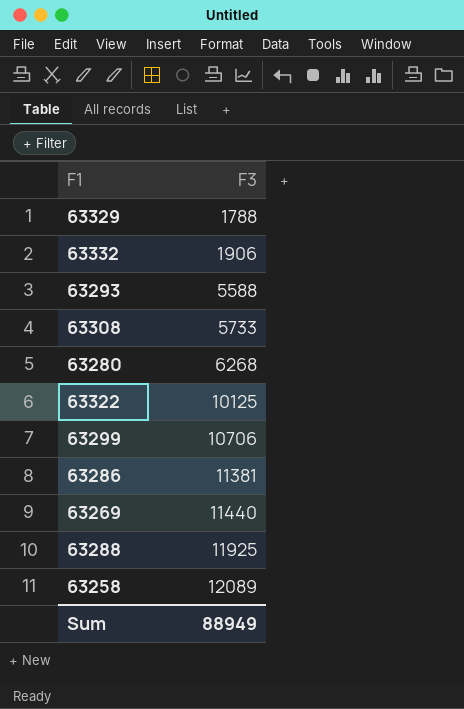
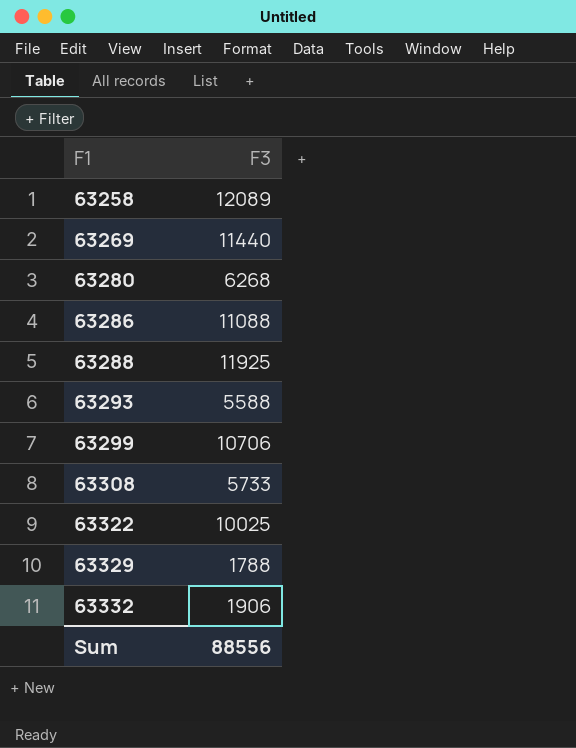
row order: F3 ascending -> F1 ascending
63286 | F3: 11381 -> 11088
63322 | F3: 10125 -> 10025
Sum | F3: 88949 -> 88556

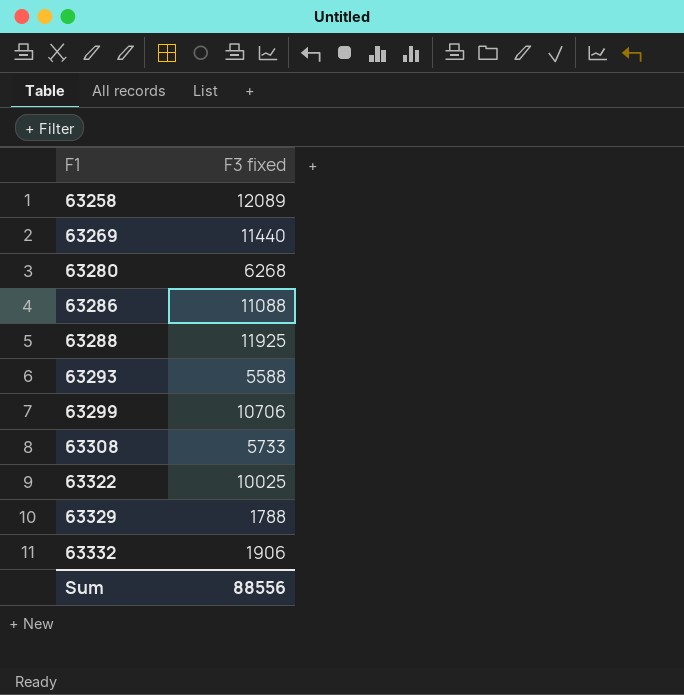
column name: F3 -> F3 fixed

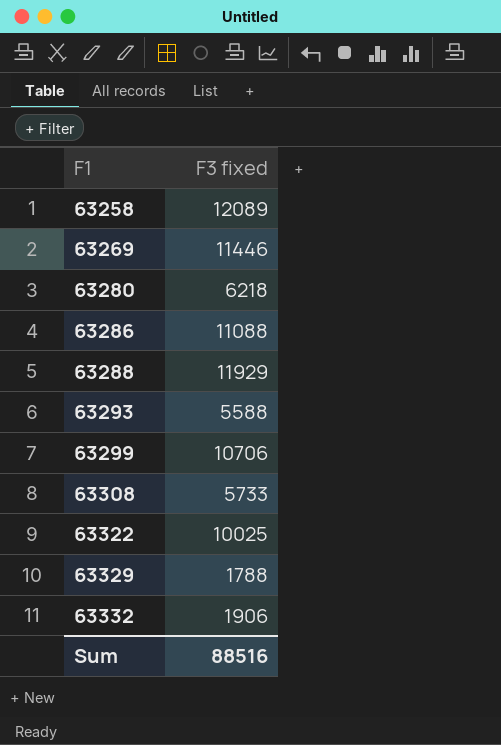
63269 | F3 fixed: 11440 -> 11446
63280 | F3 fixed: 6268 -> 6218
63288 | F3 fixed: 11925 -> 11929
Sum | F3 fixed: 88556 -> 88516

